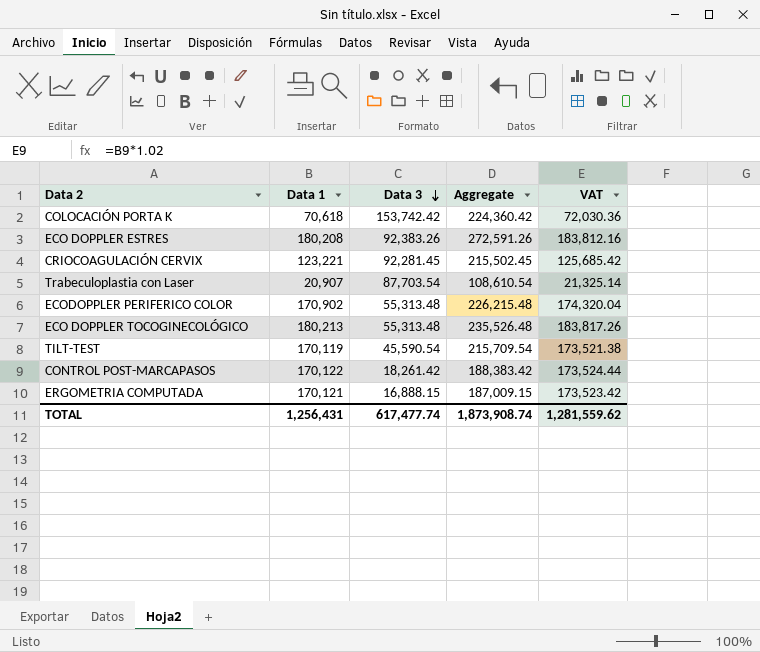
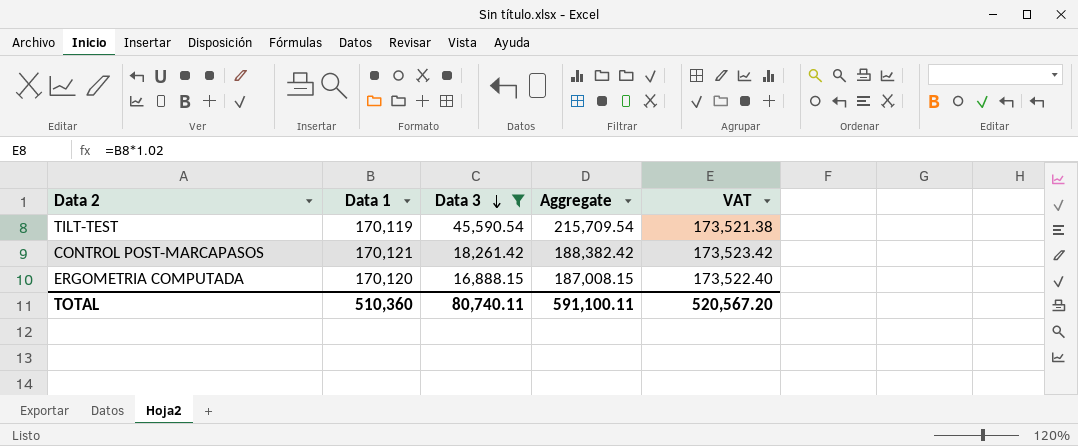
filter: none -> Data 3 <= 45,590.54
CONTROL POST-MARCAPASOS | Data 1: 170,122 -> 170,121
CONTROL POST-MARCAPASOS | Aggregate: 188,383.42 -> 188,382.42
CONTROL POST-MARCAPASOS | VAT: 173,524.44 -> 173,523.42
ERGOMETRIA COMPUTADA | Data 1: 170,121 -> 170,120
ERGOMETRIA COMPUTADA | Aggregate: 187,009.15 -> 187,008.15
ERGOMETRIA COMPUTADA | VAT: 173,523.42 -> 173,522.40
TOTAL | Data 1: 1,256,431 -> 510,360
TOTAL | Data 3: 617,477.74 -> 80,740.11
TOTAL | Aggregate: 1,873,908.74 -> 591,100.11
TOTAL | VAT: 1,281,559.62 -> 520,567.20

